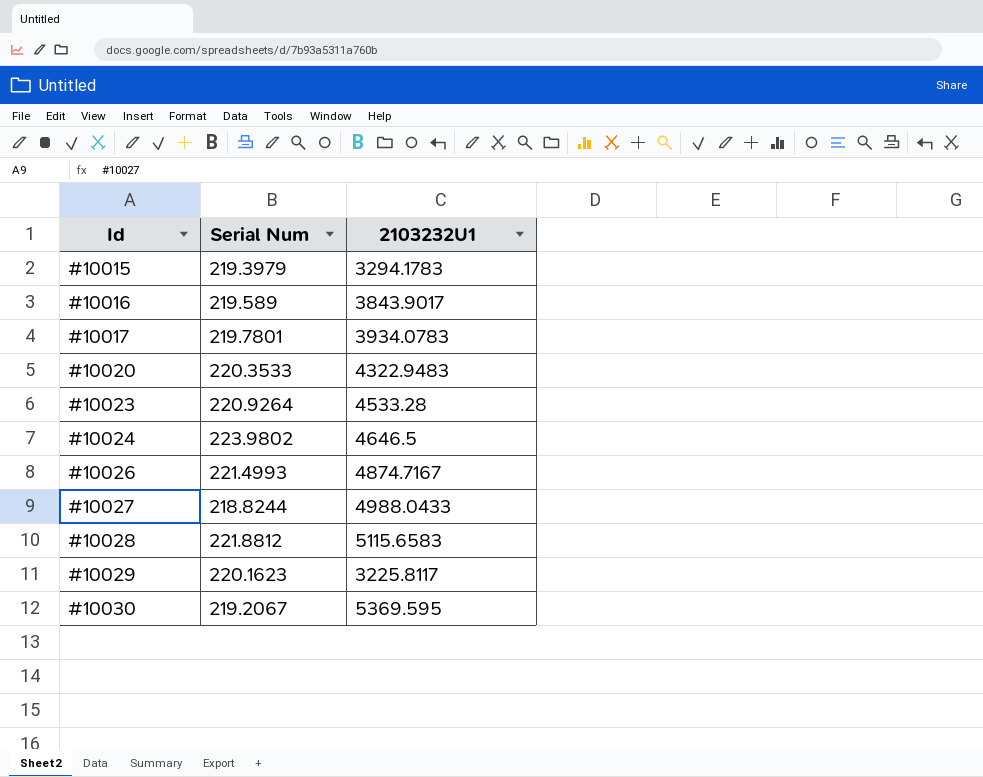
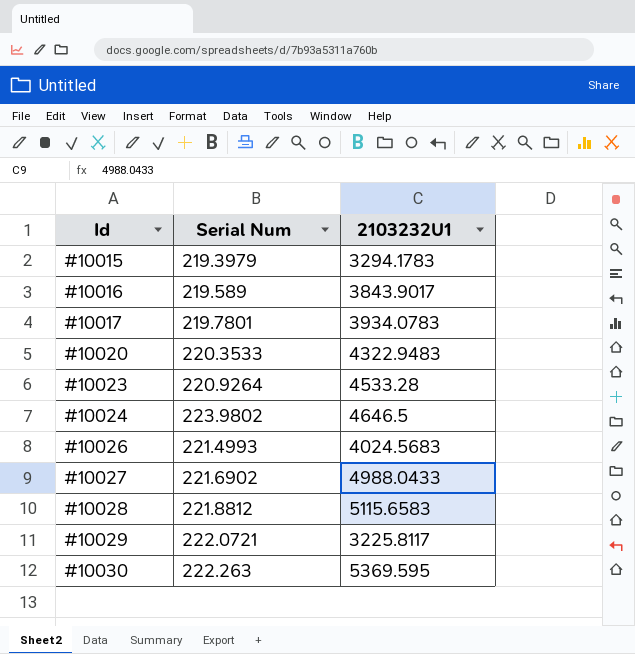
#10026 | 2103232U1: 4874.7167 -> 4024.5683
#10027 | Serial Num: 218.8244 -> 221.6902
#10029 | Serial Num: 220.1623 -> 222.0721
#10030 | Serial Num: 219.2067 -> 222.263

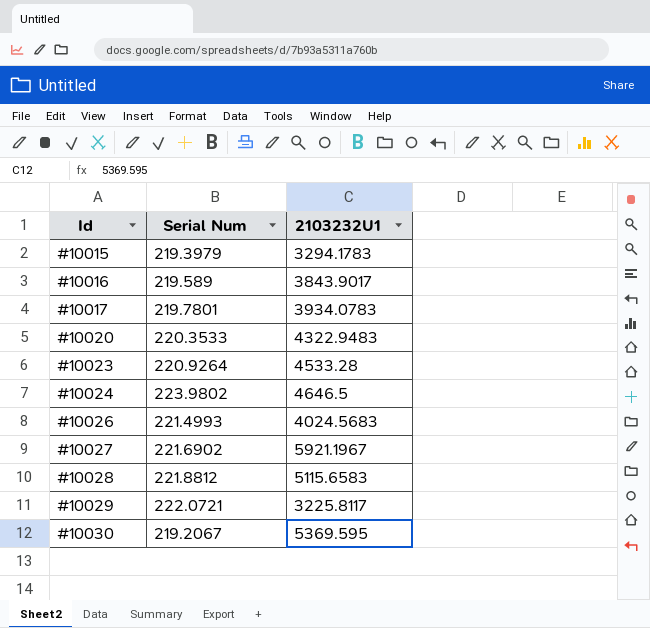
#10027 | 2103232U1: 4988.0433 -> 5921.1967
#10030 | Serial Num: 222.263 -> 219.2067

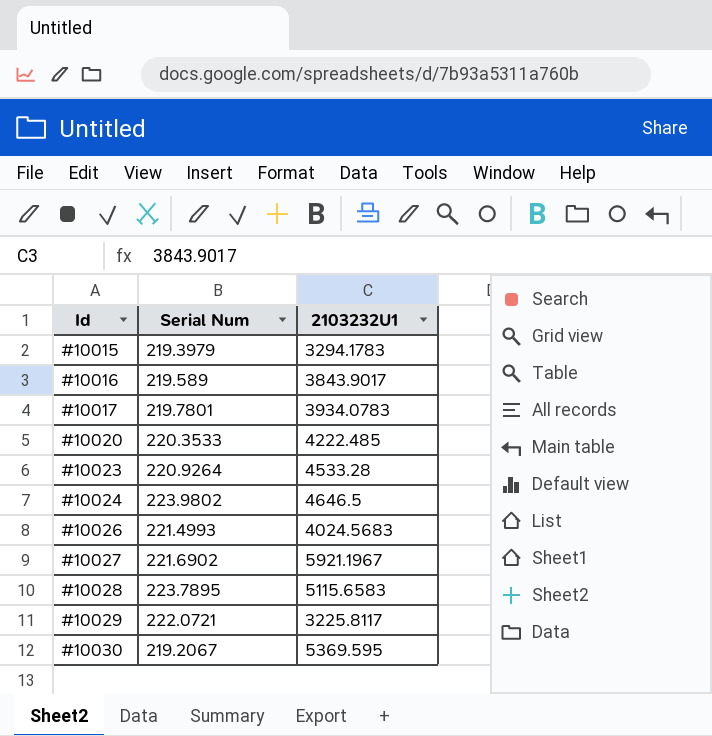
#10020 | 2103232U1: 4322.9483 -> 4222.485
#10028 | Serial Num: 221.8812 -> 223.7895

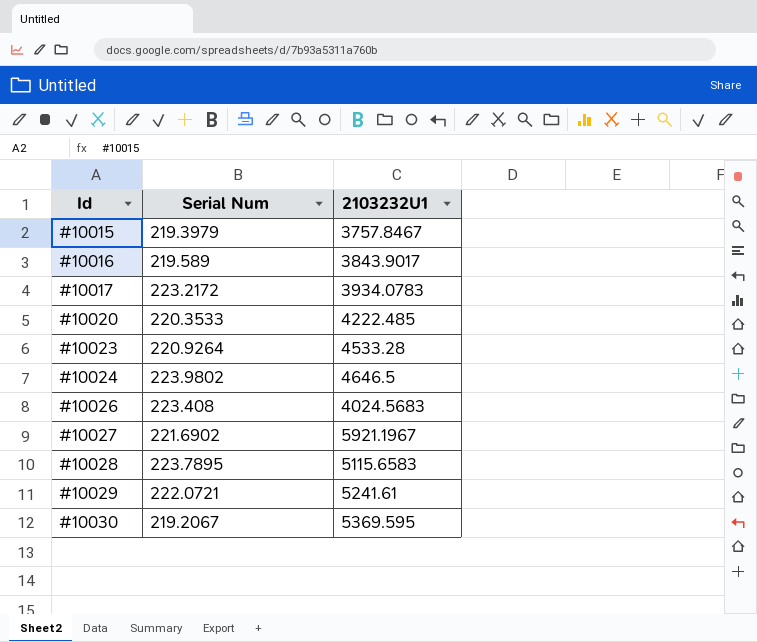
#10015 | 2103232U1: 3294.1783 -> 3757.8467
#10017 | Serial Num: 219.7801 -> 223.2172
#10026 | Serial Num: 221.4993 -> 223.408
#10029 | 2103232U1: 3225.8117 -> 5241.61

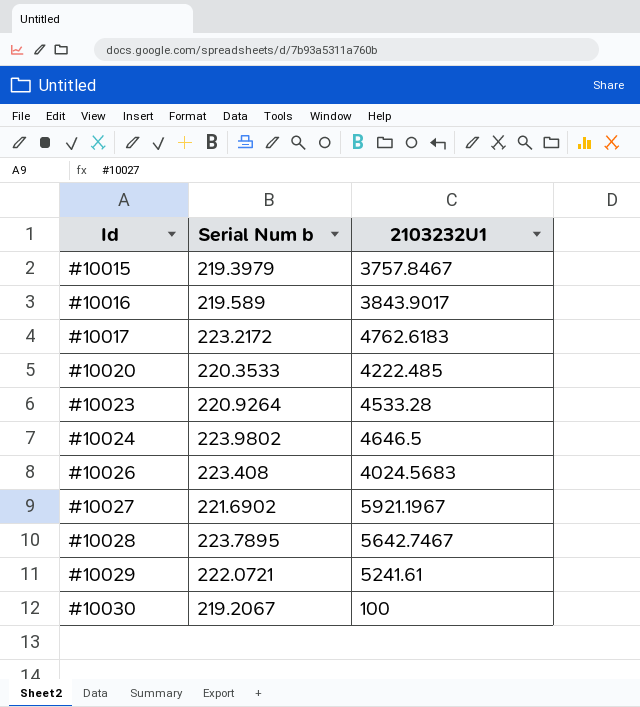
column name: Serial Num -> Serial Num b
#10017 | 2103232U1: 3934.0783 -> 4762.6183
#10028 | 2103232U1: 5115.6583 -> 5642.7467
#10030 | 2103232U1: 5369.595 -> 100

